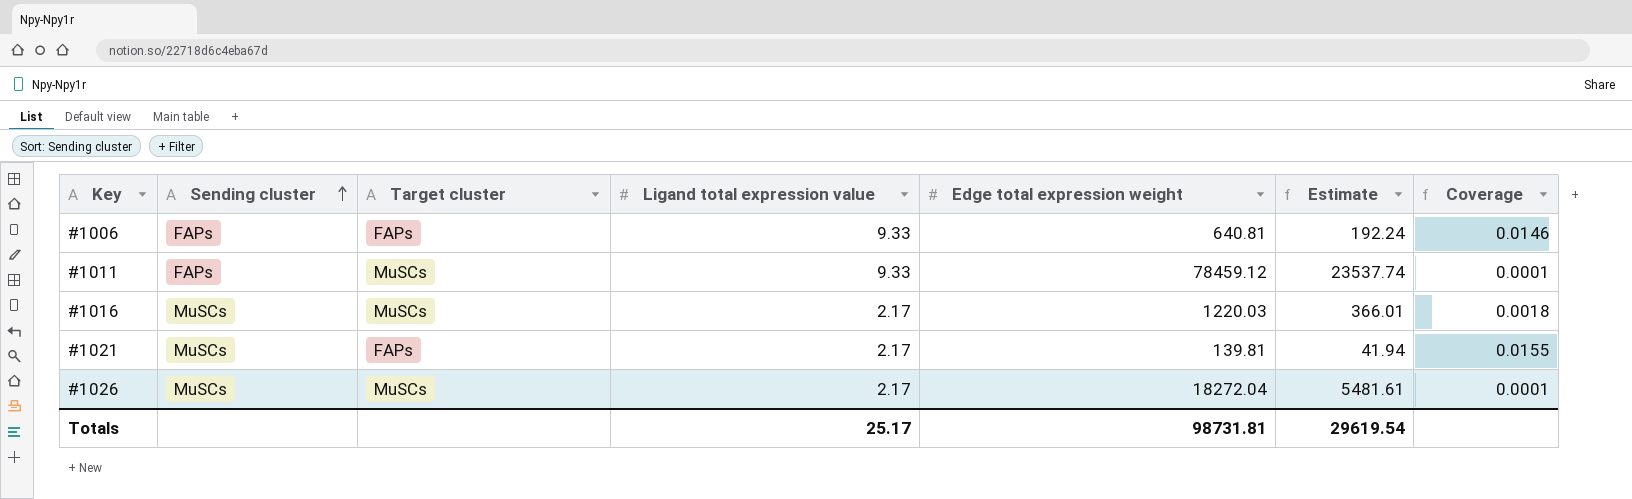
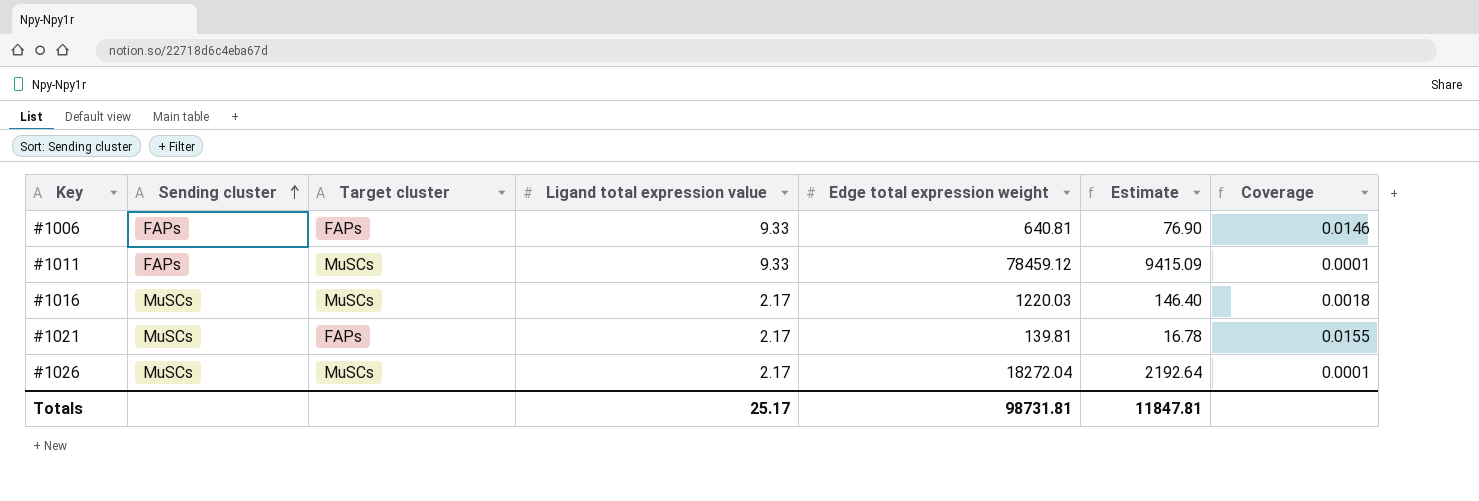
column Estimate | formula: [Edge total expression weight] * 0.3 -> [Edge total expression weight] * 0.12
Totals | Estimate: 29619.54 -> 11847.81

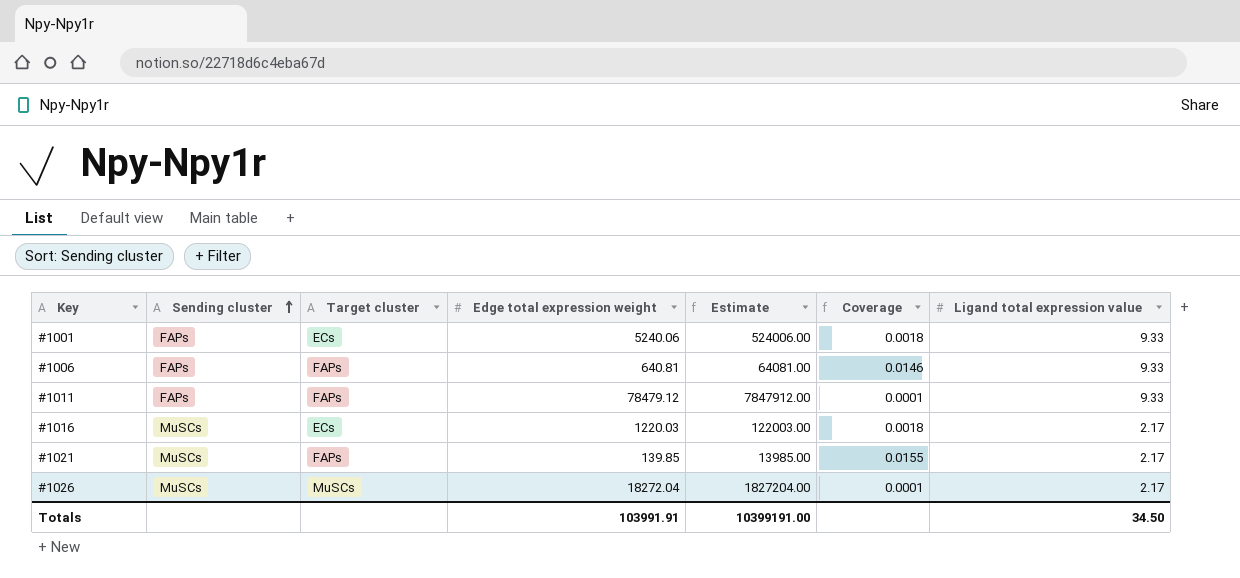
column Estimate | formula: [Edge total expression weight] * 0.12 -> [Edge total expression weight] * 100
column Ligand total expression value | position: 4 -> 7
row #1001: none -> FAPs | ECs | 5240.06 | 524006.00 | 0.0018 | 9.33
#1011 | Target cluster: MuSCs -> FAPs
#1011 | Edge total expression weight: 78459.12 -> 78479.12
#1016 | Target cluster: MuSCs -> ECs
#1021 | Edge total expression weight: 139.81 -> 139.85
Totals | Edge total expression weight: 98731.81 -> 103991.91
Totals | Estimate: 11847.81 -> 10399191.00
Totals | Ligand total expression value: 25.17 -> 34.50

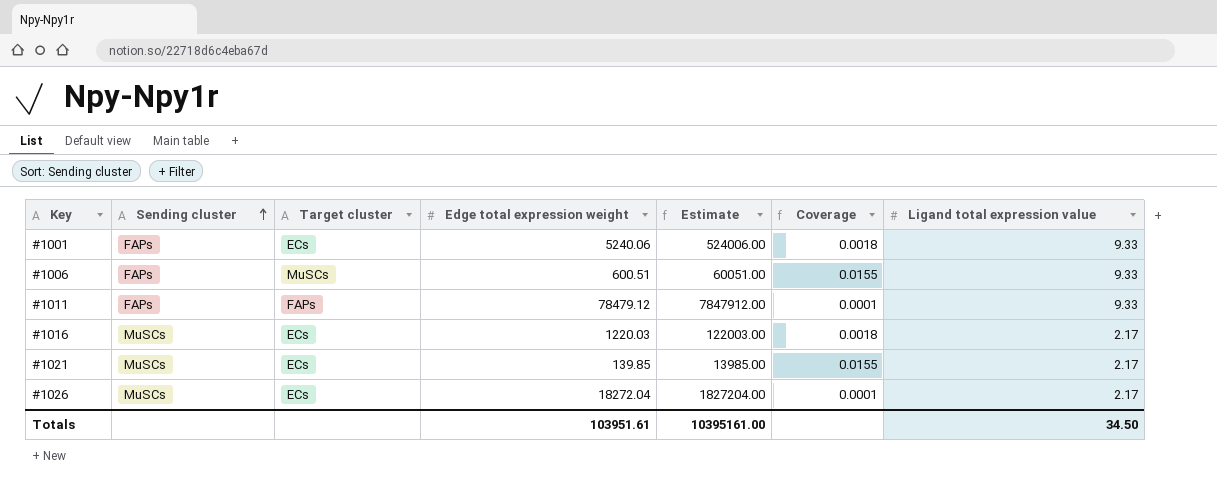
#1006 | Target cluster: FAPs -> MuSCs
#1006 | Edge total expression weight: 640.81 -> 600.51
#1006 | Estimate: 64081.00 -> 60051.00
#1006 | Coverage: 0.0146 -> 0.0155
#1021 | Target cluster: FAPs -> ECs
#1026 | Target cluster: MuSCs -> ECs
Totals | Edge total expression weight: 103991.91 -> 103951.61
Totals | Estimate: 10399191.00 -> 10395161.00

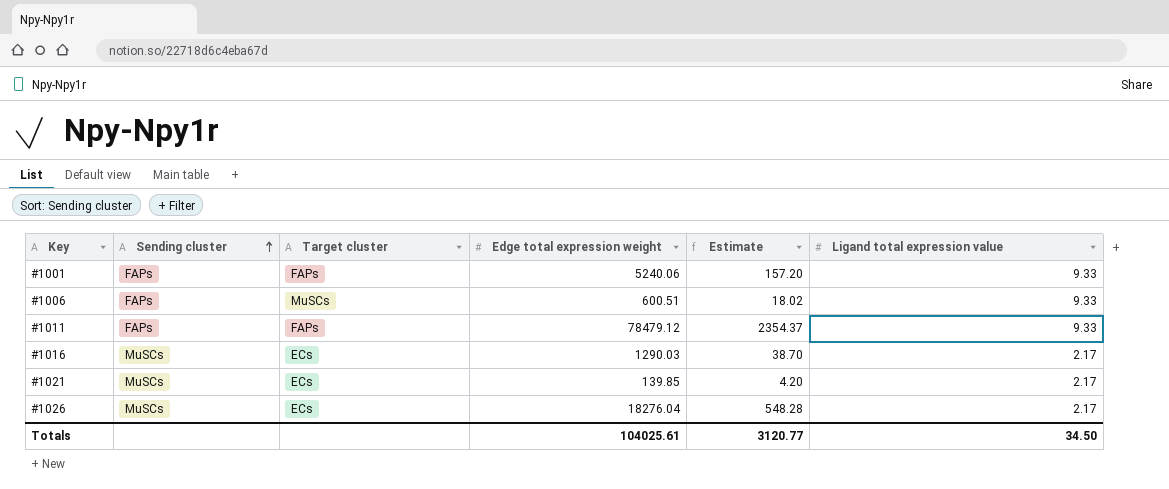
column Coverage | formula: [Ligand total expression value] / [Edge total expression weight] -> none
column Estimate | formula: [Edge total expression weight] * 100 -> [Edge total expression weight] * 0.03
#1001 | Target cluster: ECs -> FAPs
#1016 | Edge total expression weight: 1220.03 -> 1290.03
#1026 | Edge total expression weight: 18272.04 -> 18276.04
Totals | Edge total expression weight: 103951.61 -> 104025.61
Totals | Estimate: 10395161.00 -> 3120.77

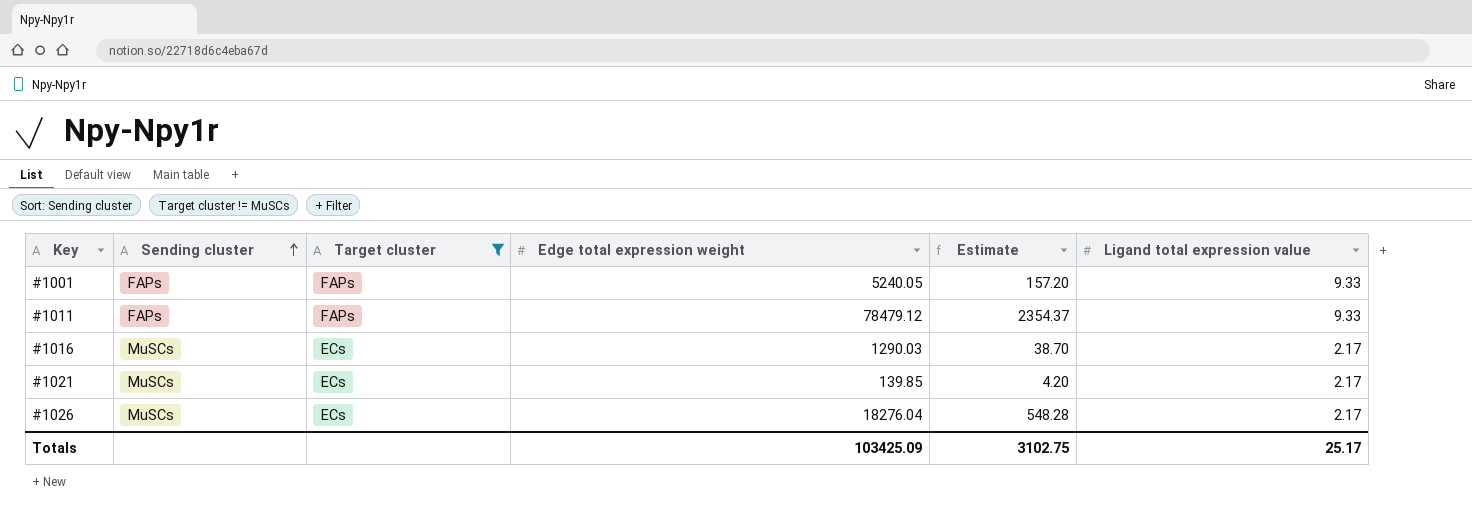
filter: none -> Target cluster != MuSCs
#1001 | Edge total expression weight: 5240.06 -> 5240.05
Totals | Edge total expression weight: 104025.61 -> 103425.09
Totals | Estimate: 3120.77 -> 3102.75
Totals | Ligand total expression value: 34.50 -> 25.17

